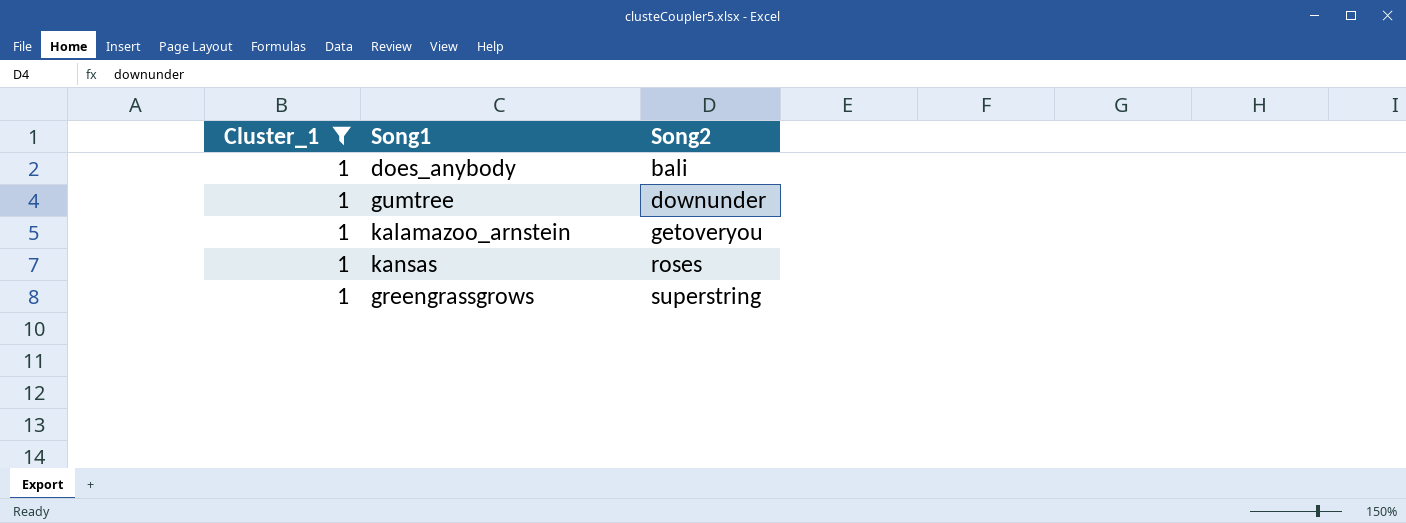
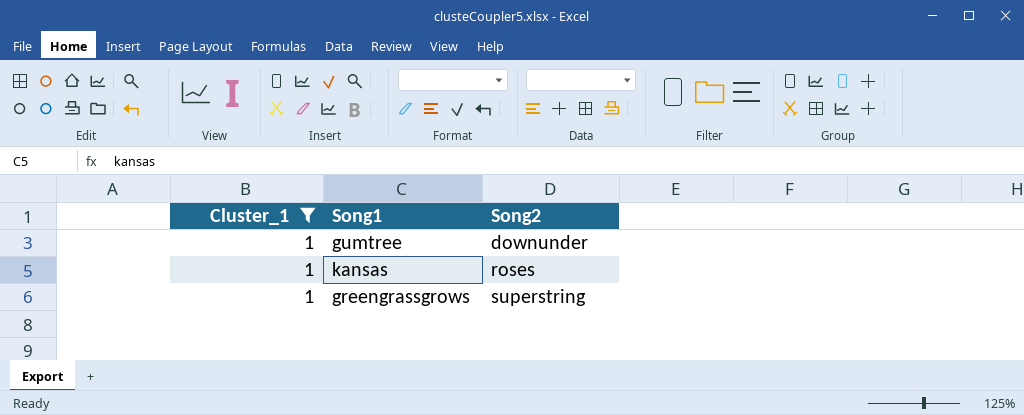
row does_anybody: 1 | bali -> none
row kalamazoo_arnstein: 1 | getoveryou -> none

